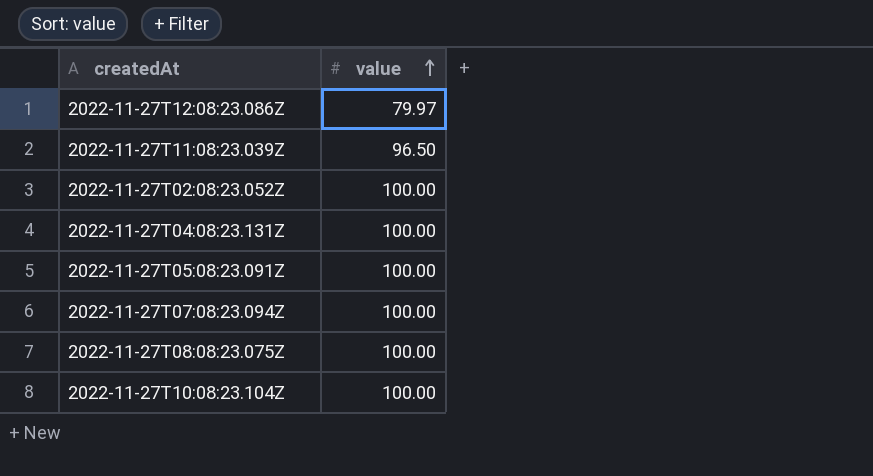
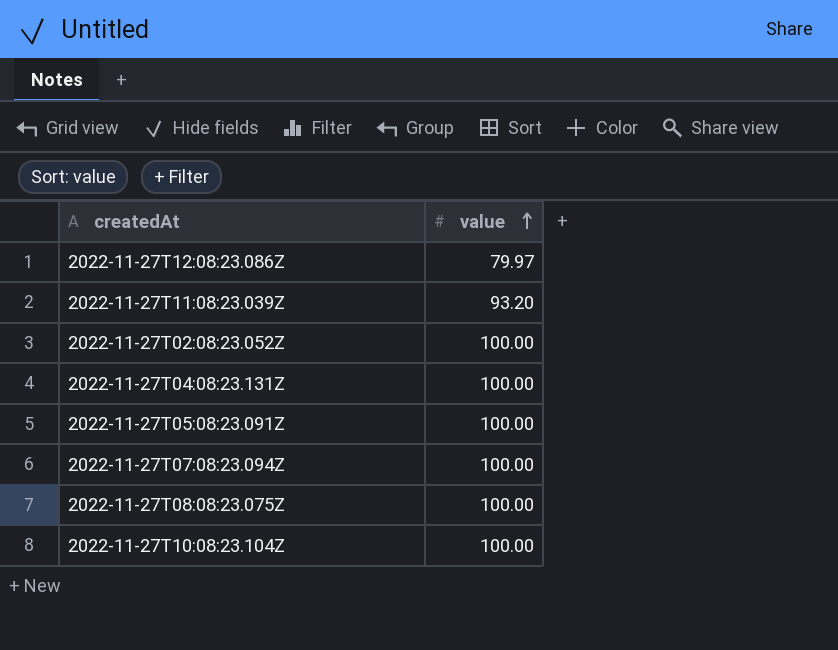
2022-11-27T11:08:23.039Z | value: 96.50 -> 93.20

